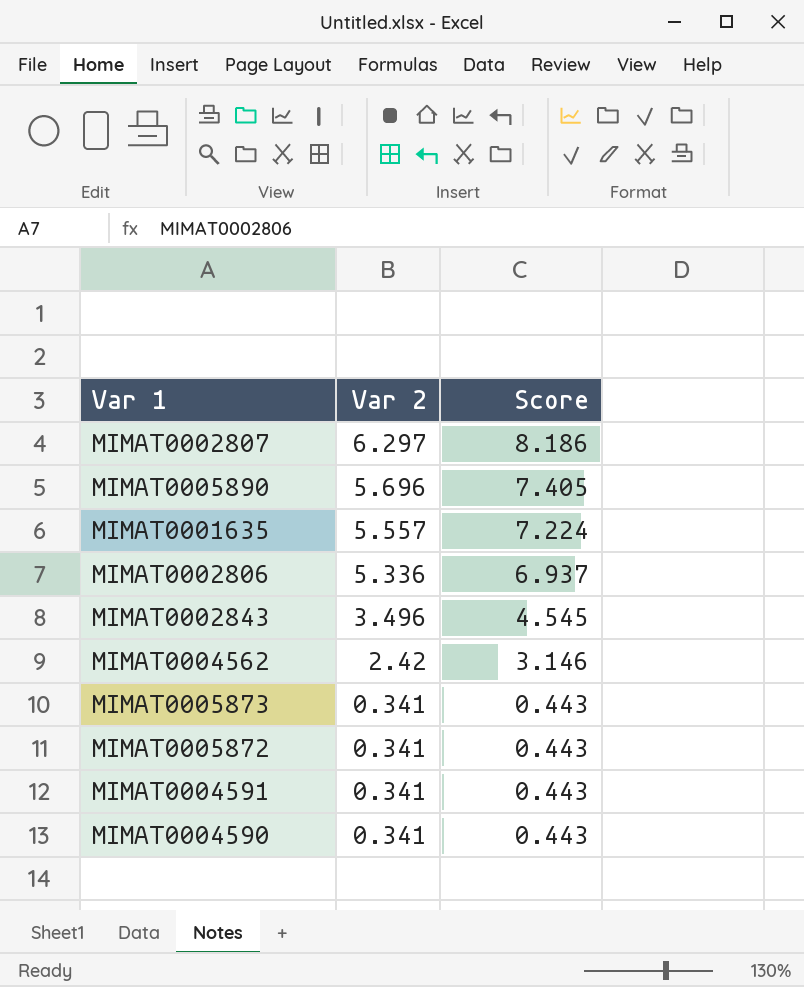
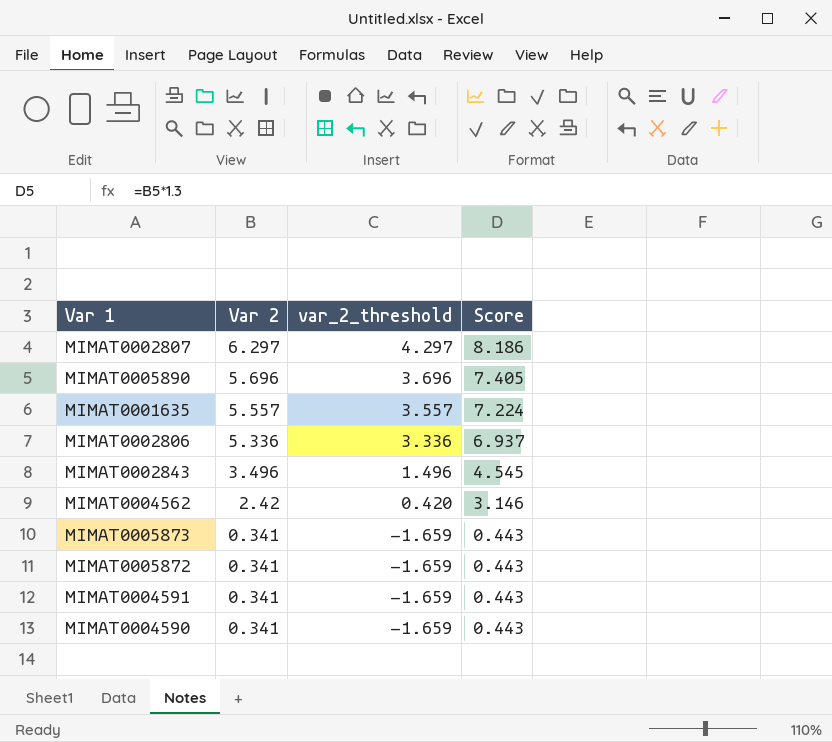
column var_2_threshold | formula: none -> [Var 2] - 2

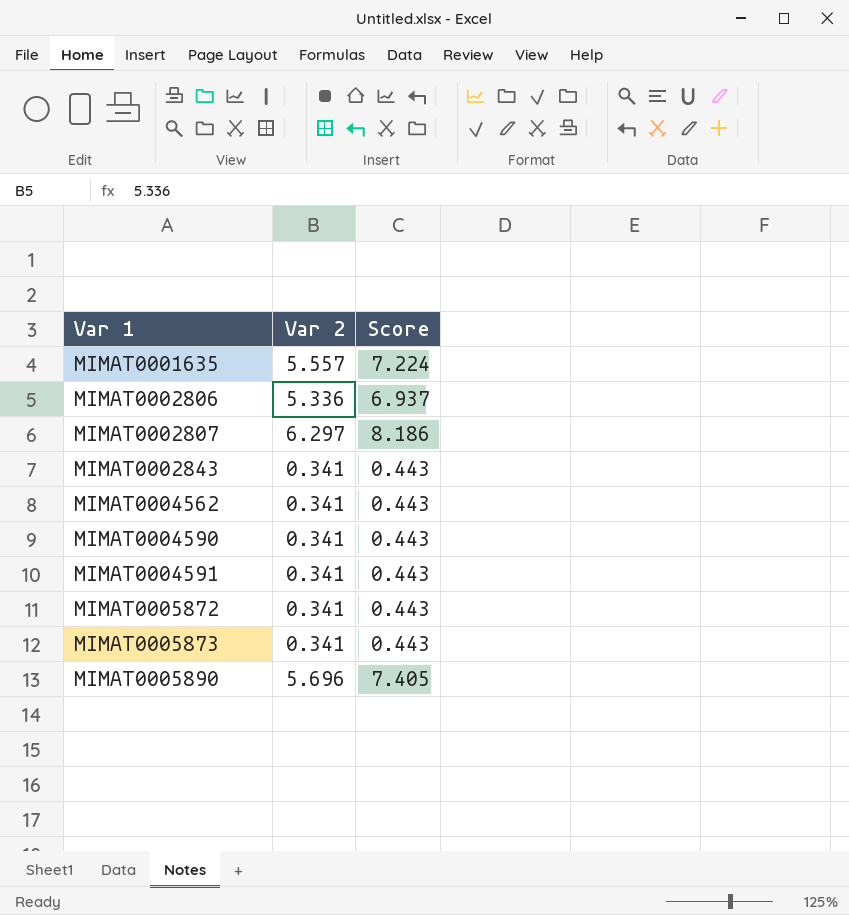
row order: Var 2 descending -> Var 1 ascending
column var_2_threshold | formula: [Var 2] - 2 -> none
MIMAT0002843 | Var 2: 3.496 -> 0.341
MIMAT0002843 | Score: 4.545 -> 0.443
MIMAT0004562 | Var 2: 2.42 -> 0.341
MIMAT0004562 | Score: 3.146 -> 0.443

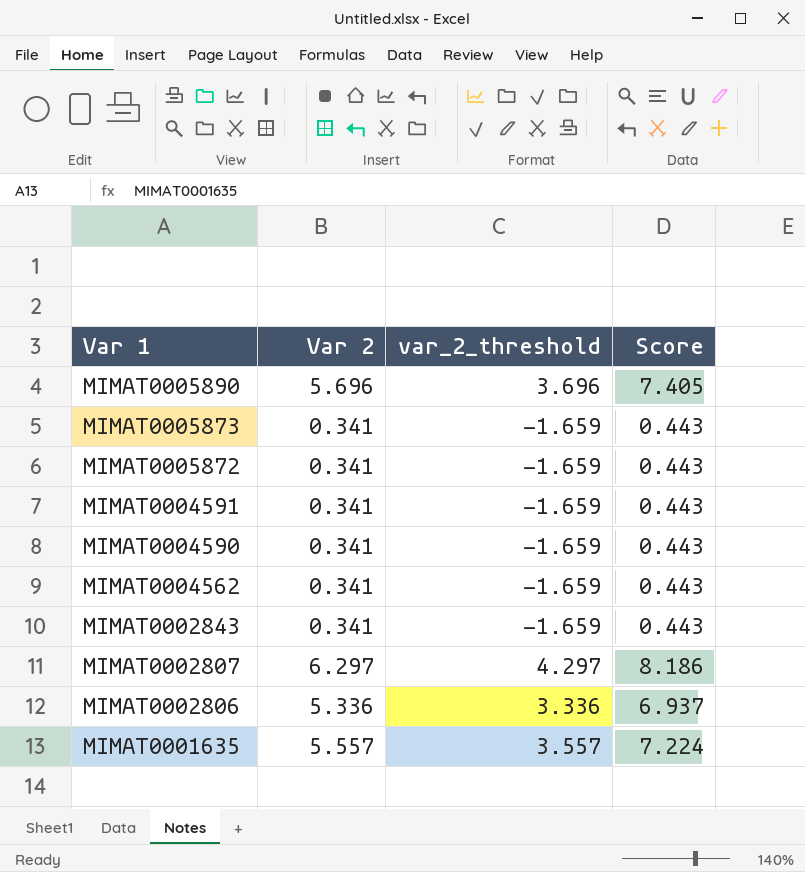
row order: Var 1 ascending -> Var 1 descending
column var_2_threshold | formula: none -> [Var 2] - 2

